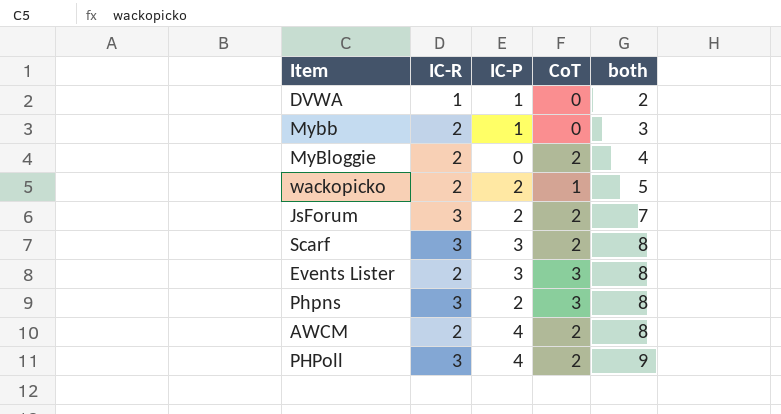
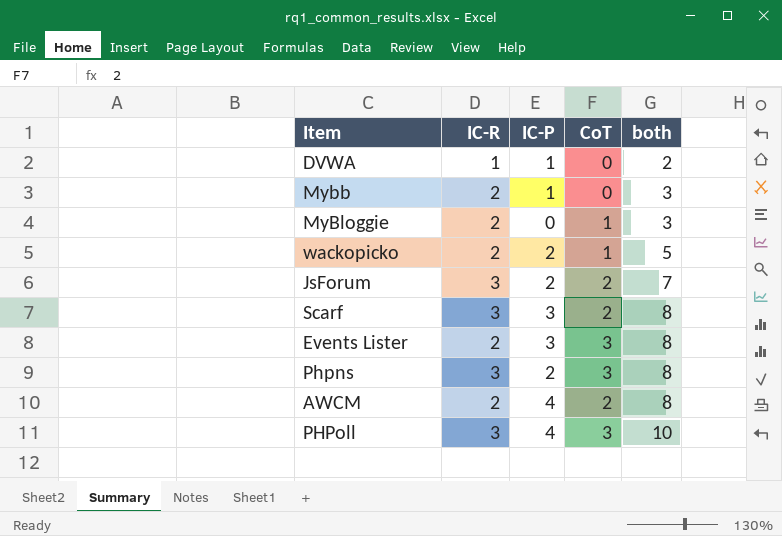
MyBloggie | CoT: 2 -> 1
MyBloggie | both: 4 -> 3
PHPoll | CoT: 2 -> 3
PHPoll | both: 9 -> 10

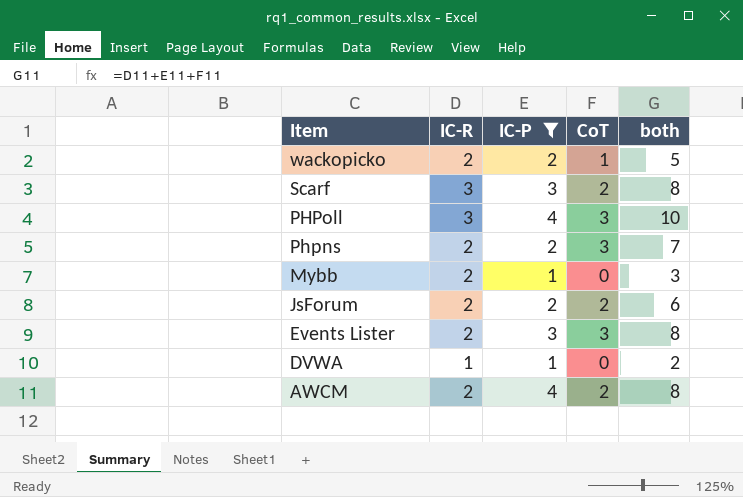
filter: none -> IC-P != 0
row order: both ascending -> Item descending
Phpns | IC-R: 3 -> 2
Phpns | both: 8 -> 7
JsForum | IC-R: 3 -> 2
JsForum | both: 7 -> 6

